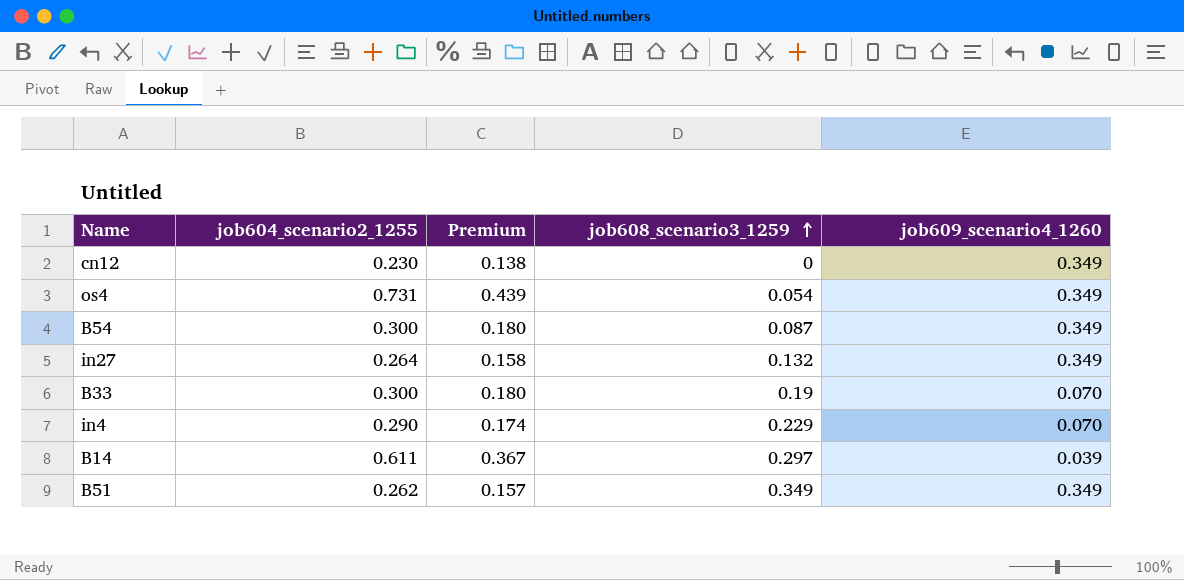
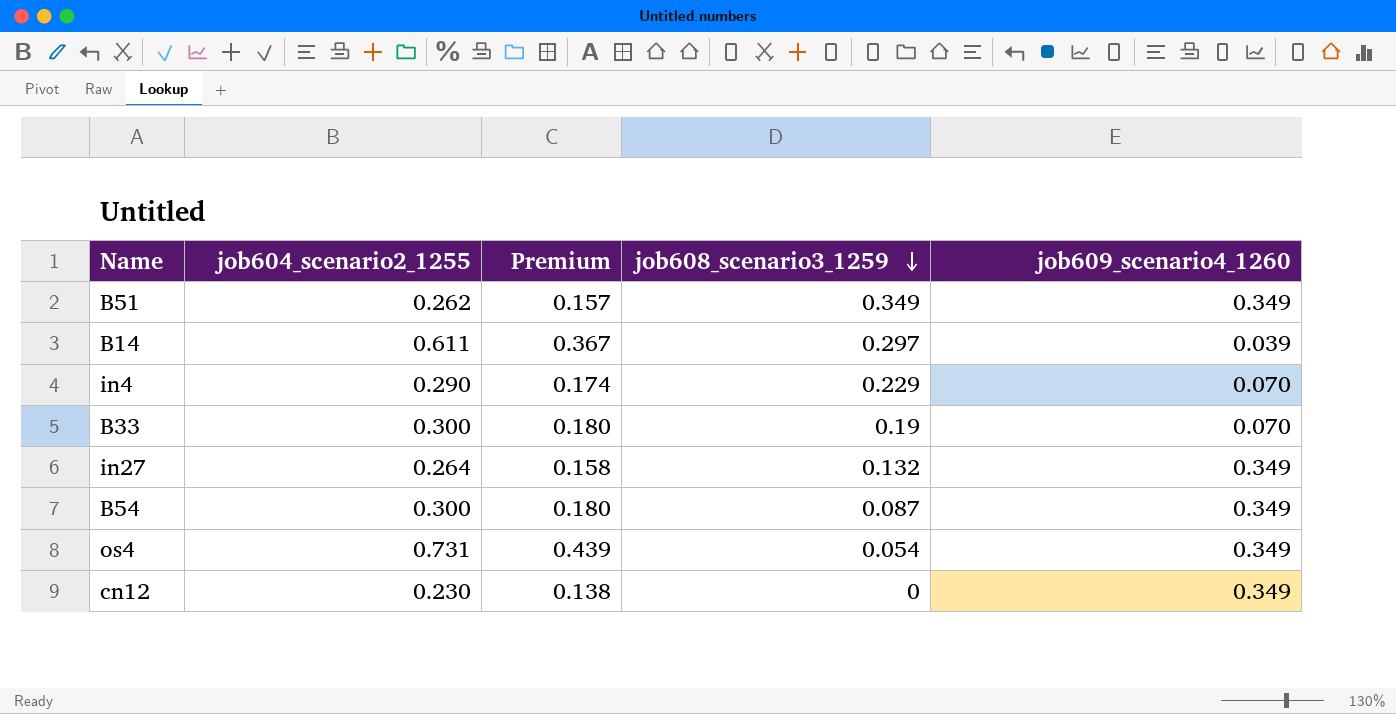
row order: job608_scenario3_1259 ascending -> job608_scenario3_1259 descending

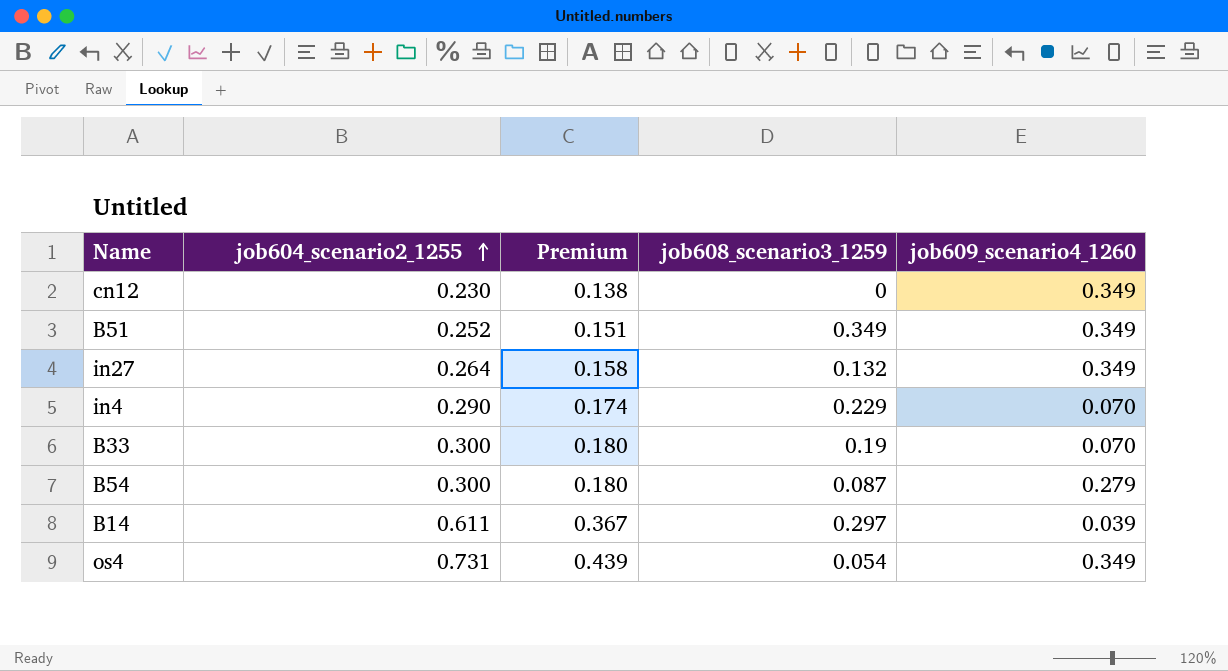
row order: job608_scenario3_1259 descending -> job604_scenario2_1255 ascending
B51 | job604_scenario2_1255: 0.262 -> 0.252
B51 | Premium: 0.157 -> 0.151
B54 | job609_scenario4_1260: 0.349 -> 0.279

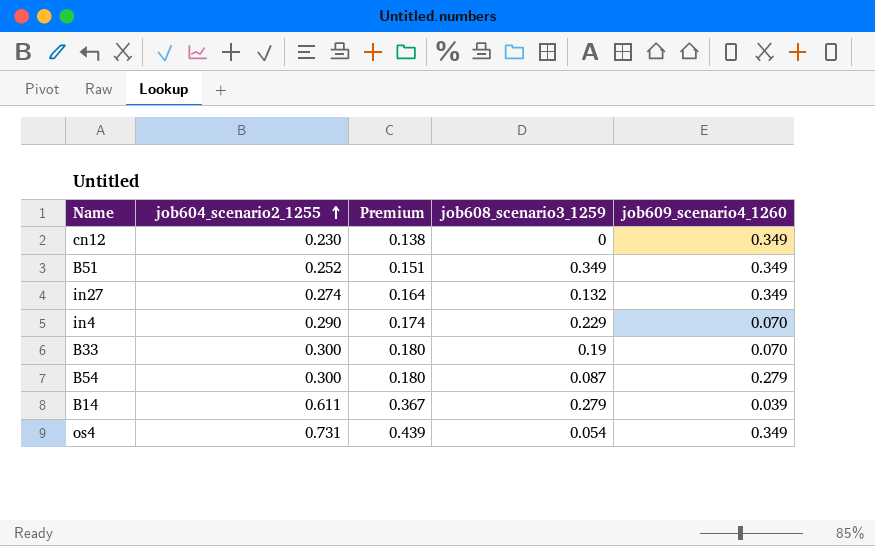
in27 | job604_scenario2_1255: 0.264 -> 0.274
in27 | Premium: 0.158 -> 0.164
B14 | job608_scenario3_1259: 0.297 -> 0.279

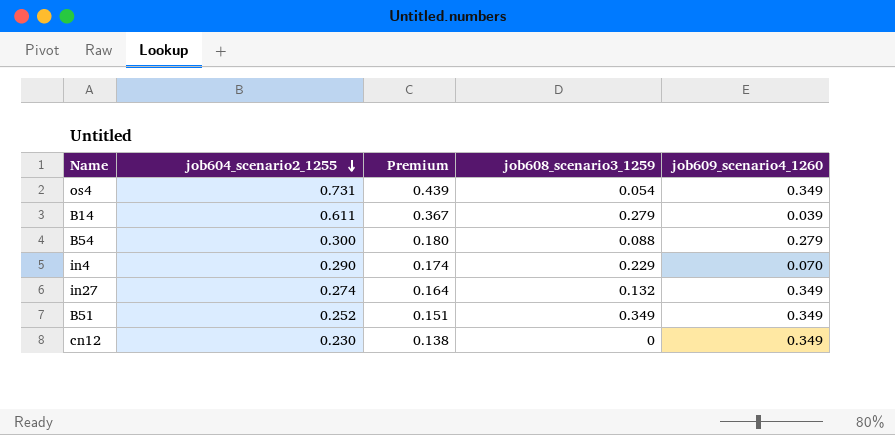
row order: job604_scenario2_1255 ascending -> job604_scenario2_1255 descending
row B33: 0.300 | 0.180 | 0.19 | 0.070 -> none
B54 | job608_scenario3_1259: 0.087 -> 0.088

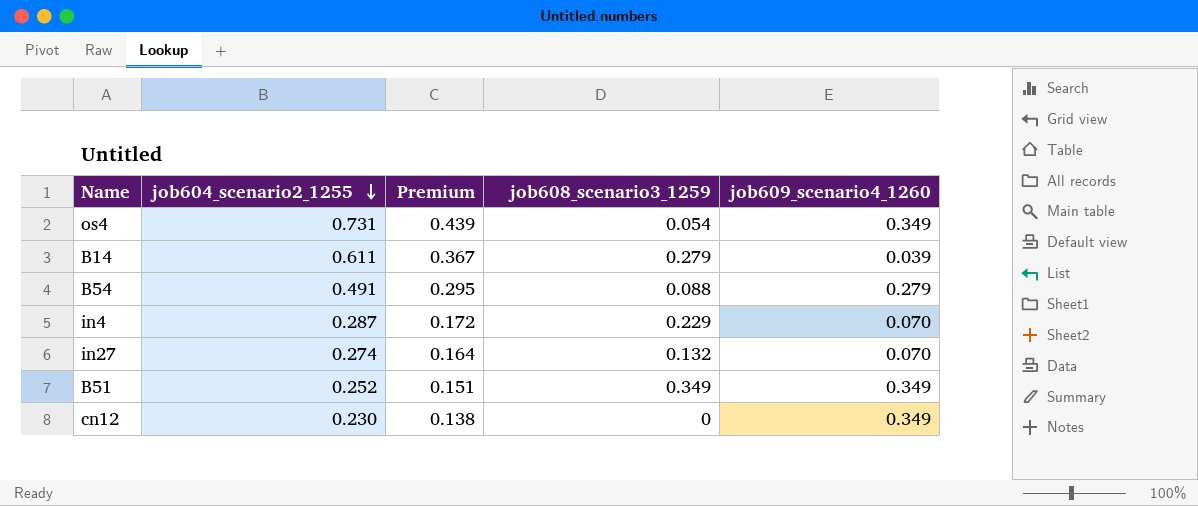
B54 | job604_scenario2_1255: 0.300 -> 0.491
B54 | Premium: 0.180 -> 0.295
in4 | job604_scenario2_1255: 0.290 -> 0.287
in4 | Premium: 0.174 -> 0.172
in27 | job609_scenario4_1260: 0.349 -> 0.070

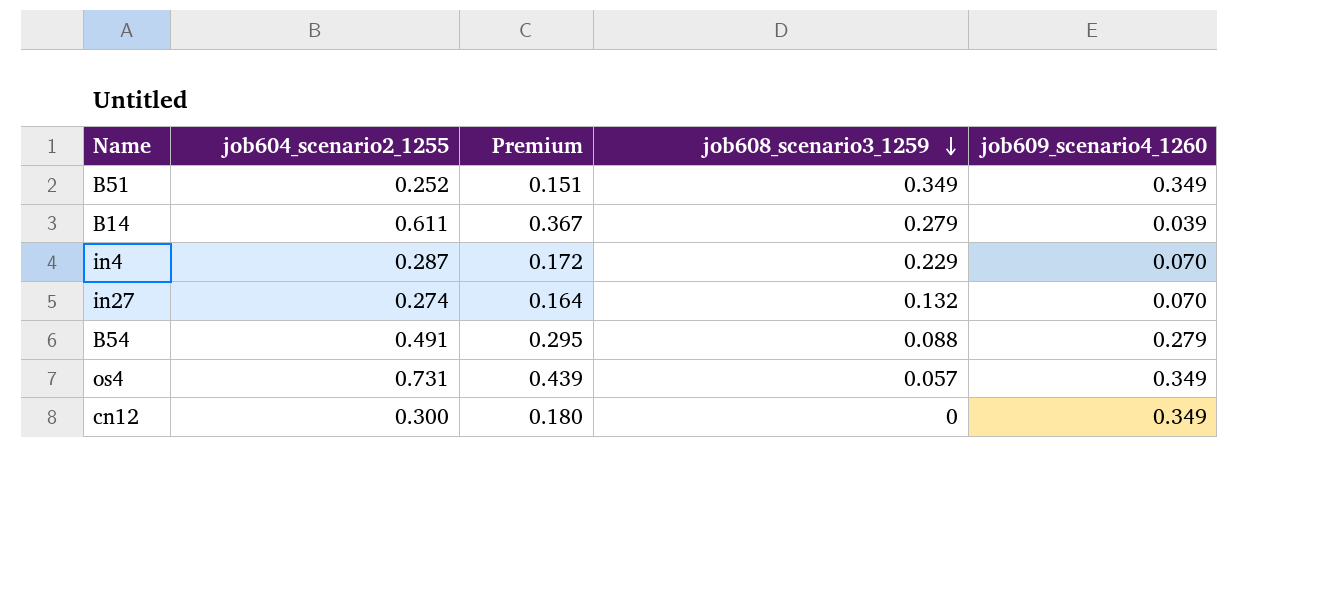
row order: job604_scenario2_1255 descending -> job608_scenario3_1259 descending
os4 | job608_scenario3_1259: 0.054 -> 0.057
cn12 | job604_scenario2_1255: 0.230 -> 0.300
cn12 | Premium: 0.138 -> 0.180

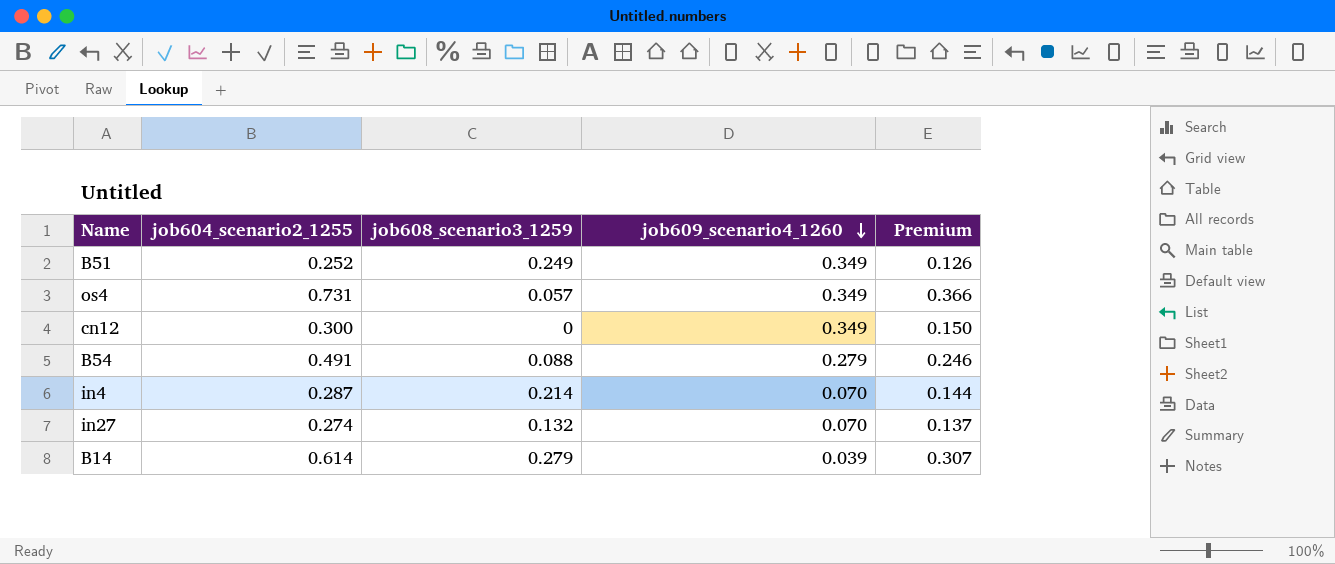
row order: job608_scenario3_1259 descending -> job609_scenario4_1260 descending
column Premium | formula: [job604_scenario2_1255] * 0.6 -> [job604_scenario2_1255] * 0.5
column Premium | position: 3 -> 5
B51 | job608_scenario3_1259: 0.349 -> 0.249
in4 | job608_scenario3_1259: 0.229 -> 0.214
B14 | job604_scenario2_1255: 0.611 -> 0.614

